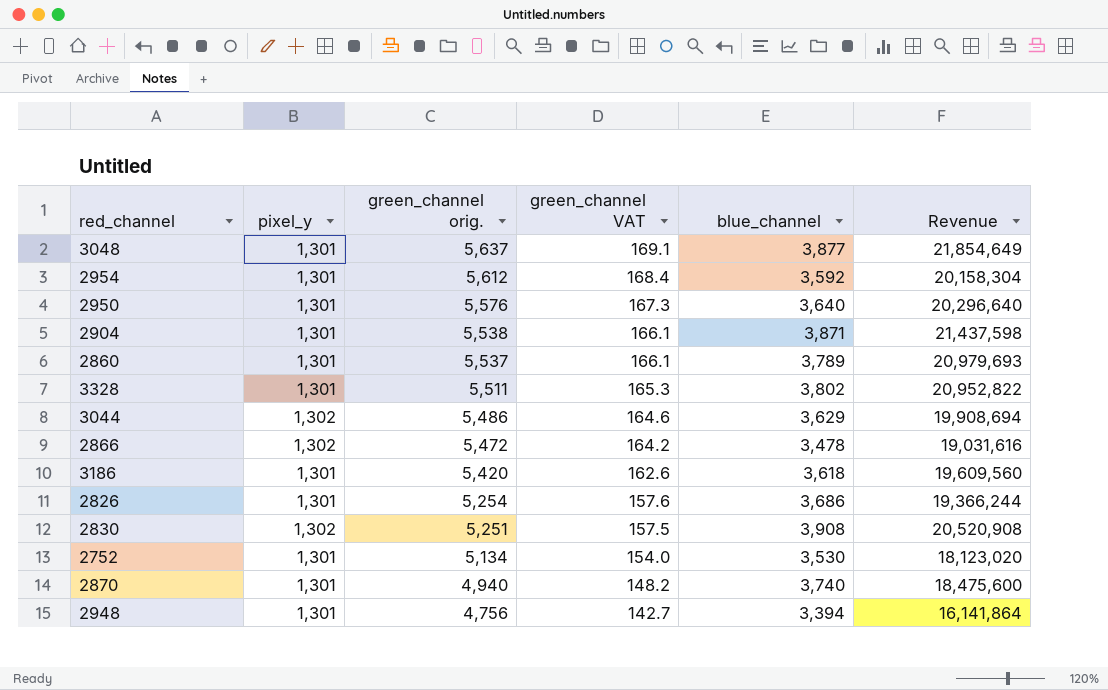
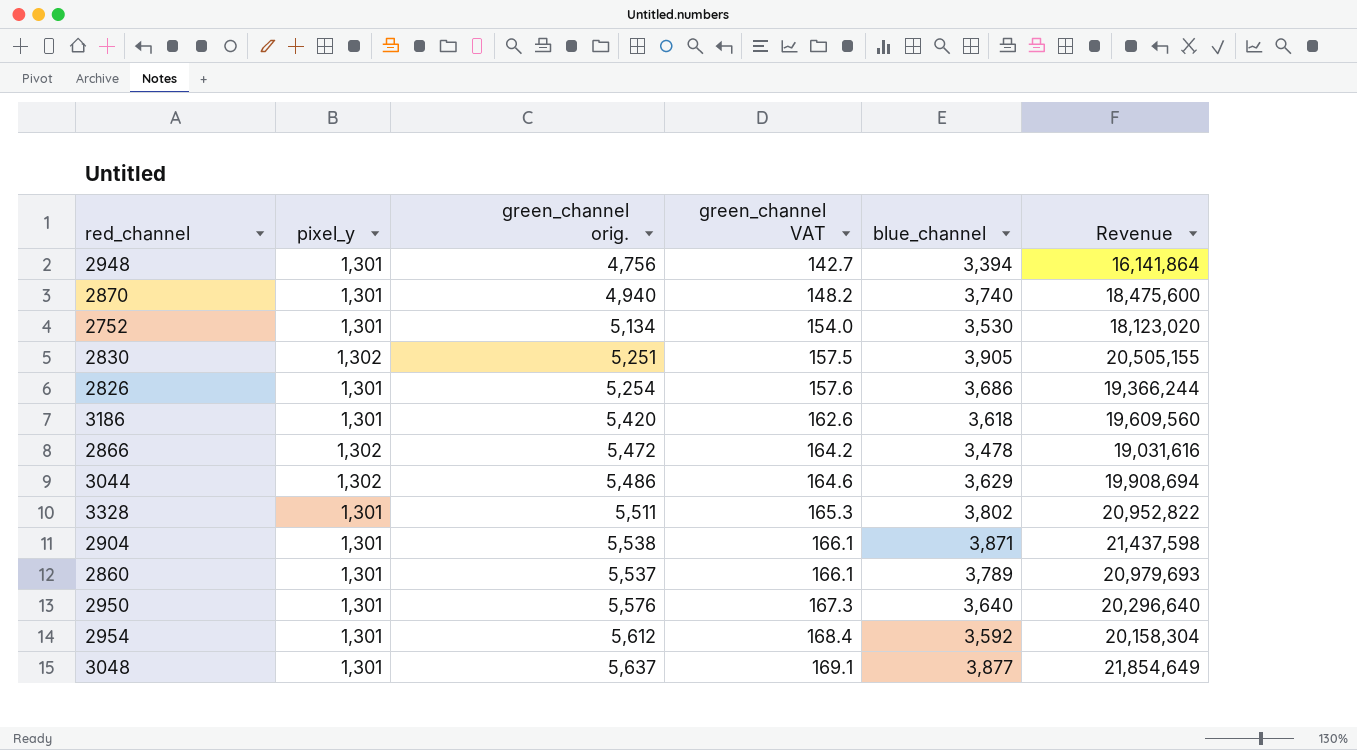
row order: green_channel orig. descending -> green_channel VAT ascending
2830 | blue_channel: 3,908 -> 3,905
2830 | Revenue: 20,520,908 -> 20,505,155

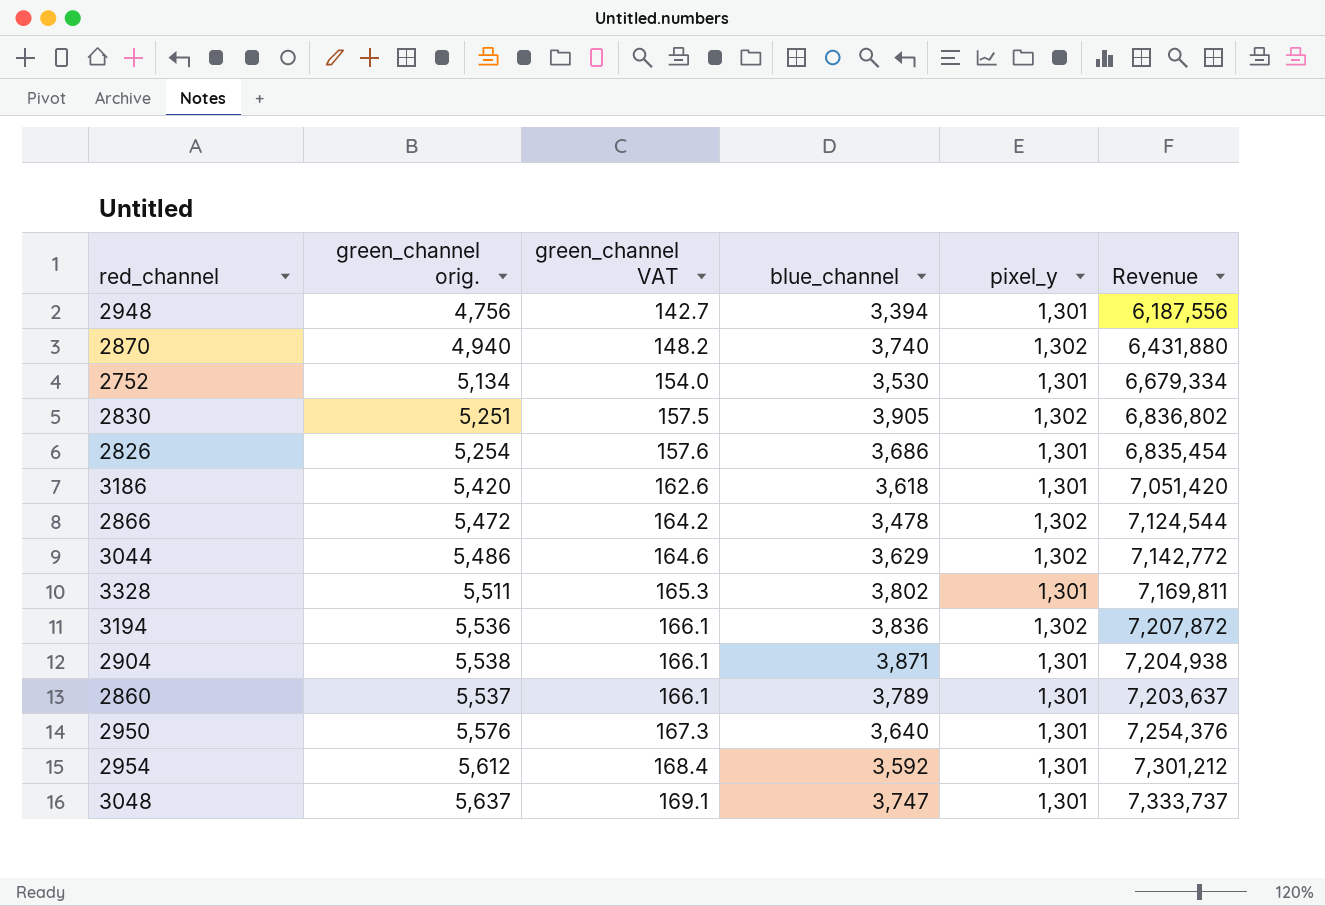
column pixel_y | position: 2 -> 5
column Revenue | formula: [green_channel orig.] * [blue_channel] -> [green_channel orig.] * [pixel_y]
2870 | pixel_y: 1,301 -> 1,302
row 3194: none -> 5,536 | 166.1 | 3,836 | 1,302 | 7,207,872
3048 | blue_channel: 3,877 -> 3,747

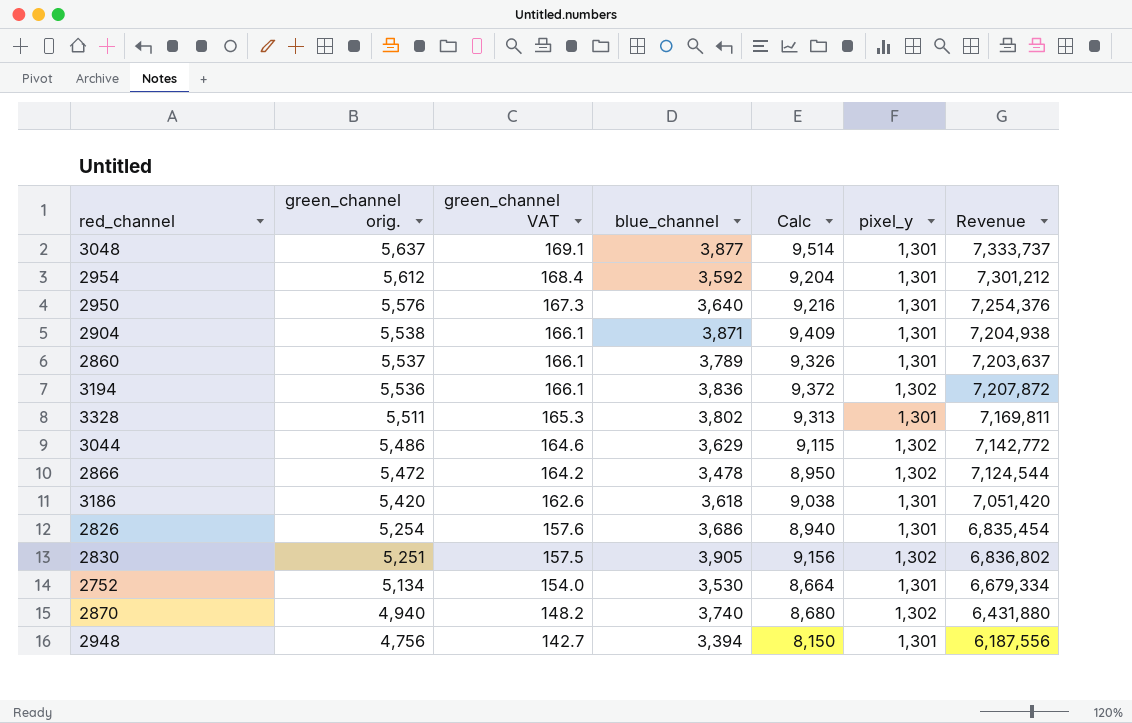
row order: green_channel VAT ascending -> green_channel orig. descending
column Calc | formula: none -> [green_channel orig.] + [blue_channel]
3048 | blue_channel: 3,747 -> 3,877

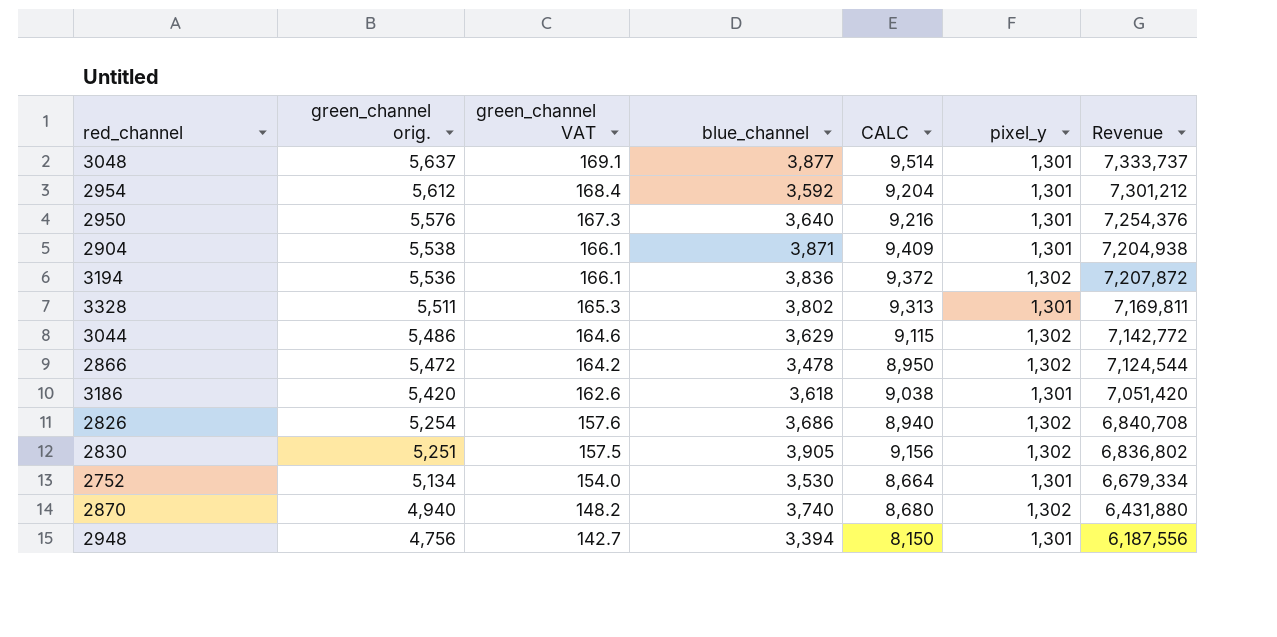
column name: Calc -> CALC
row 2860: 5,537 | 166.1 | 3,789 | 9,326 | 1,301 | 7,203,637 -> none
2826 | pixel_y: 1,301 -> 1,302
2826 | Revenue: 6,835,454 -> 6,840,708

